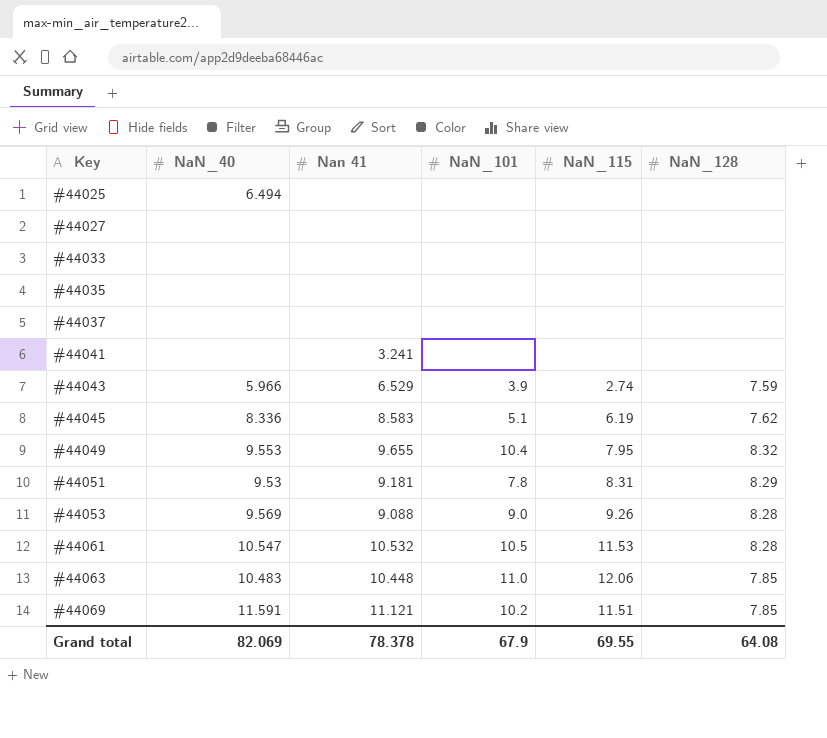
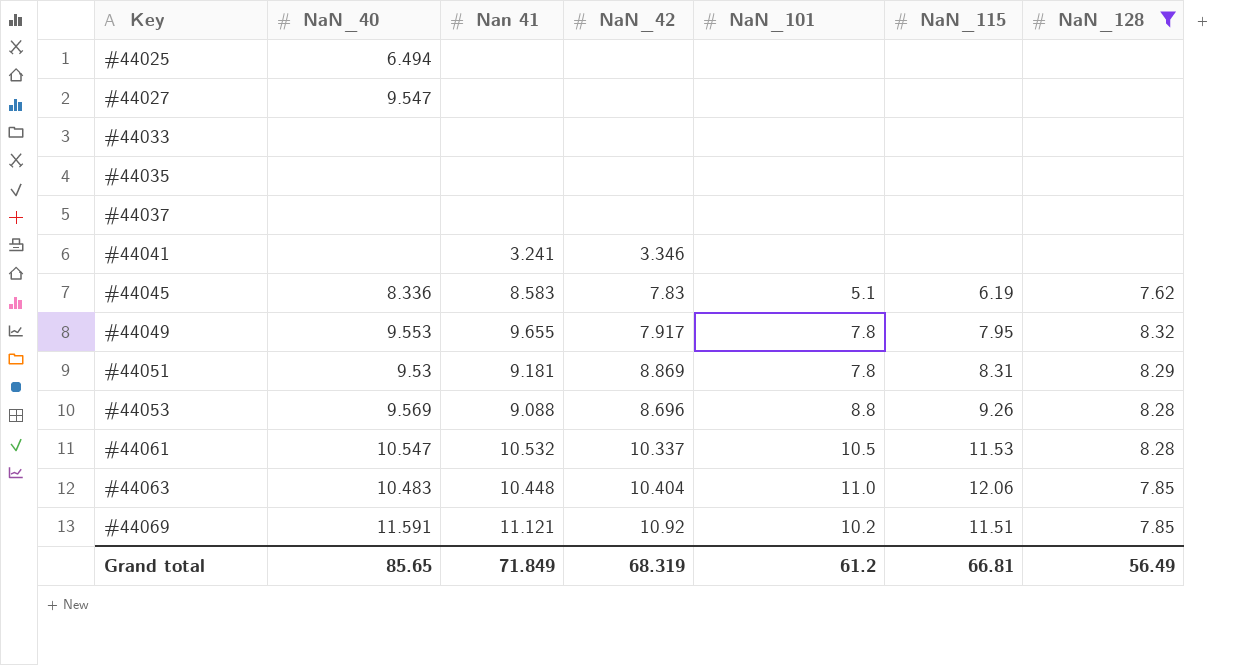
filter: none -> NaN_128 != 7.59
column NaN_42 | position: none -> 4
#44027 | NaN_40: none -> 9.547
#44049 | NaN_101: 10.4 -> 7.8
#44053 | NaN_101: 9.0 -> 8.8
Grand total | NaN_40: 82.069 -> 85.65
Grand total | Nan 41: 78.378 -> 71.849
Grand total | NaN_101: 67.9 -> 61.2
Grand total | NaN_115: 69.55 -> 66.81
Grand total | NaN_128: 64.08 -> 56.49

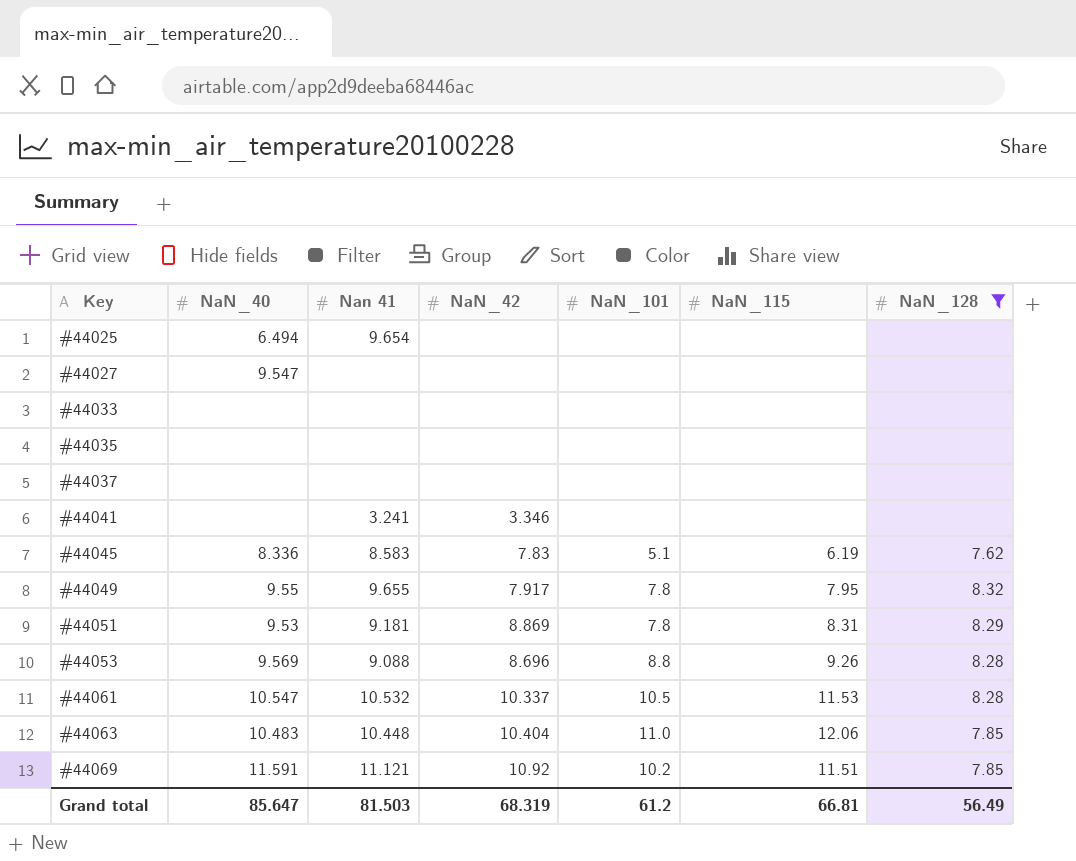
#44025 | Nan 41: none -> 9.654
#44049 | NaN_40: 9.553 -> 9.55
Grand total | NaN_40: 85.65 -> 85.647
Grand total | Nan 41: 71.849 -> 81.503

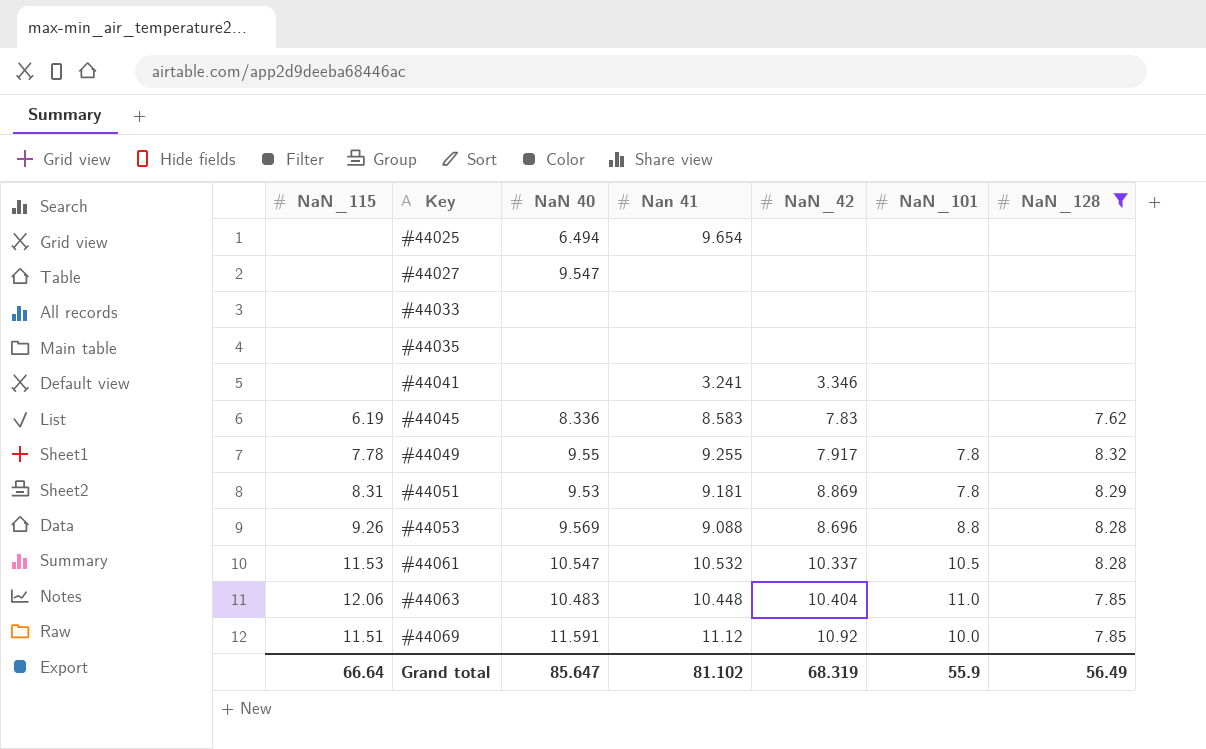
column NaN_115 | position: 6 -> 1
column name: NaN_40 -> NaN 40
row #44037: none | none | none | none | none | none -> none
#44045 | NaN_101: 5.1 -> none
#44049 | NaN_115: 7.95 -> 7.78
#44049 | Nan 41: 9.655 -> 9.255
#44069 | Nan 41: 11.121 -> 11.12
#44069 | NaN_101: 10.2 -> 10.0
Grand total | NaN_115: 66.81 -> 66.64
Grand total | Nan 41: 81.503 -> 81.102
Grand total | NaN_101: 61.2 -> 55.9

